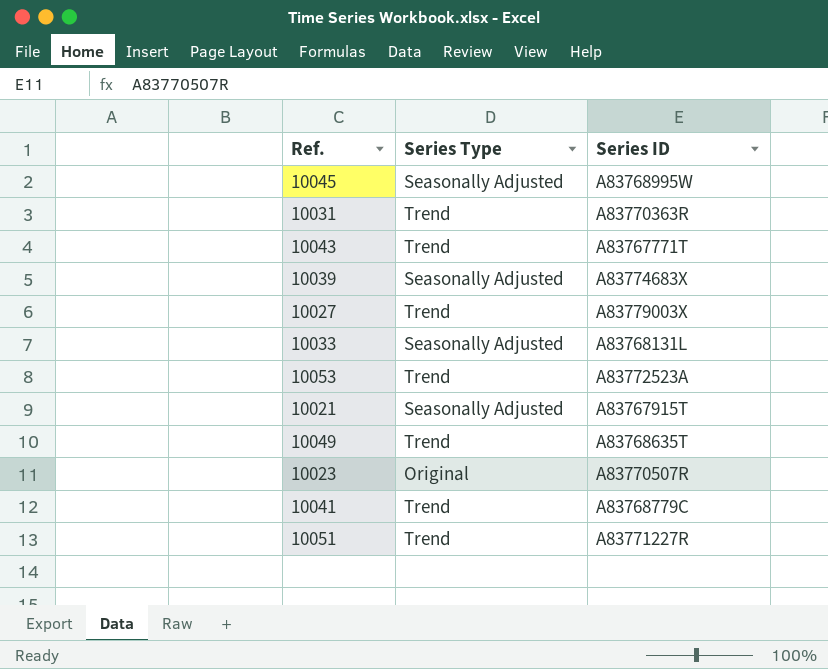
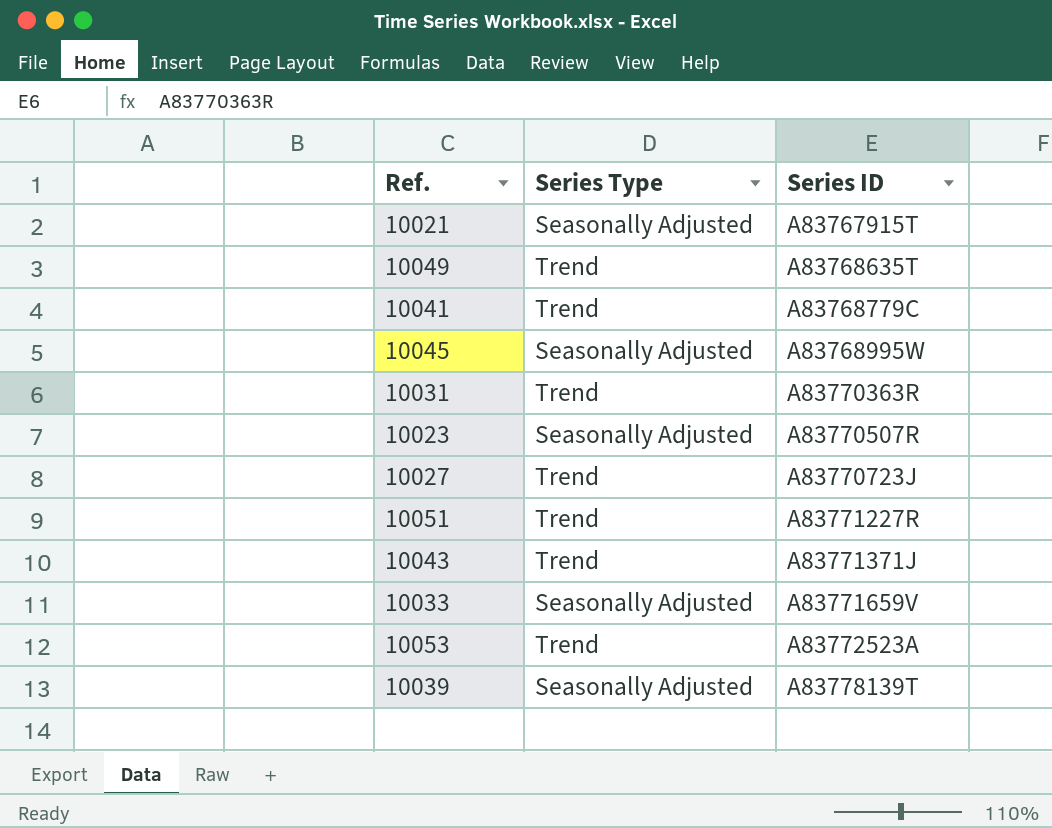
row order: none -> Series ID ascending
10023 | Series Type: Original -> Seasonally Adjusted
10027 | Series ID: A83779003X -> A83770723J
10043 | Series ID: A83767771T -> A83771371J
10033 | Series ID: A83768131L -> A83771659V
10039 | Series ID: A83774683X -> A83778139T

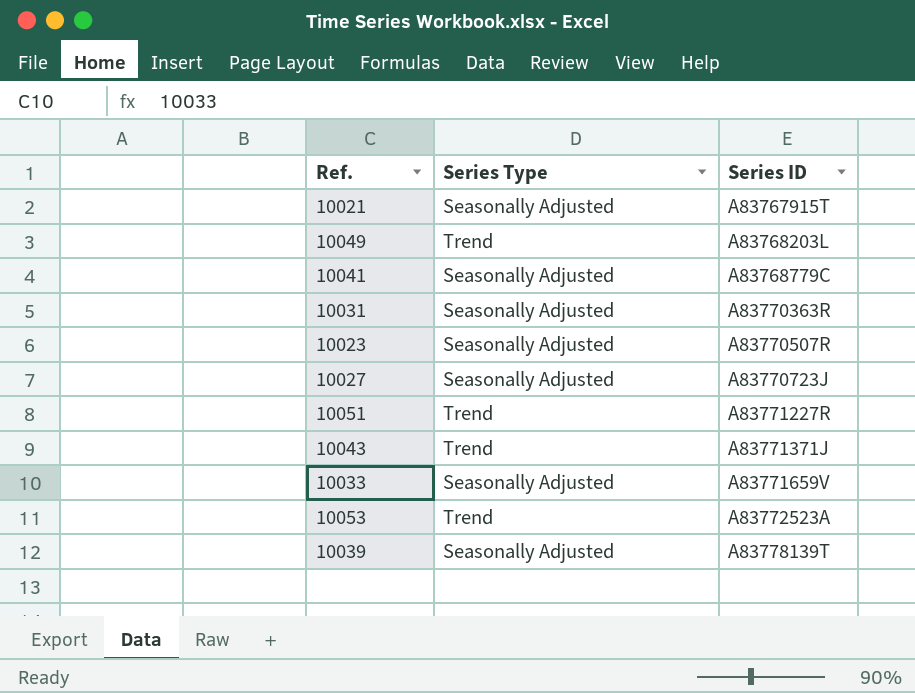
row 10045: Seasonally Adjusted | A83768995W -> none
10049 | Series ID: A83768635T -> A83768203L
10041 | Series Type: Trend -> Seasonally Adjusted
10031 | Series Type: Trend -> Seasonally Adjusted
10027 | Series Type: Trend -> Seasonally Adjusted

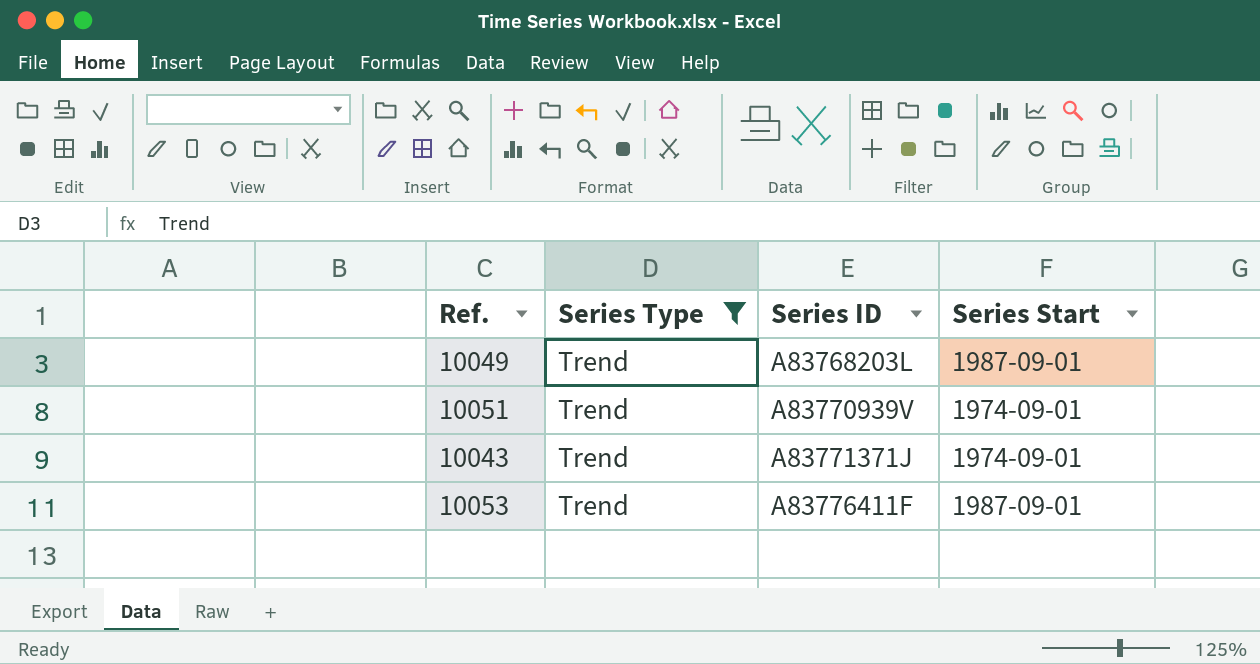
filter: none -> Series Type = Trend
column Series Start | position: none -> 4
10051 | Series ID: A83771227R -> A83770939V
10053 | Series ID: A83772523A -> A83776411F

